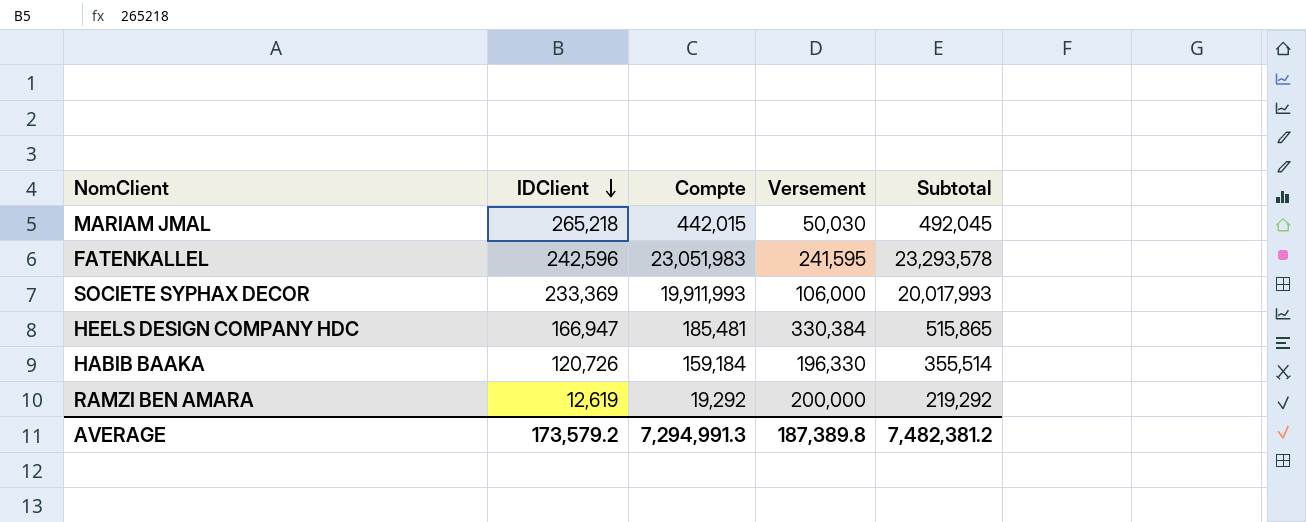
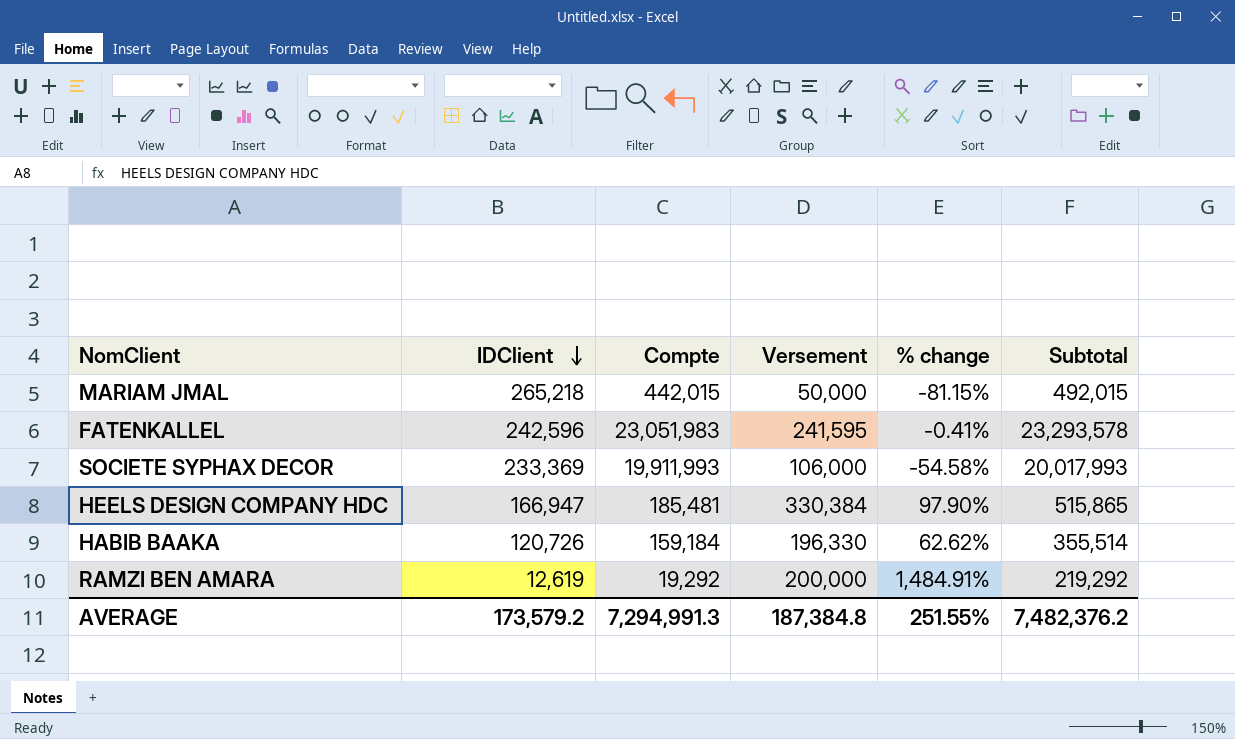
column % change | formula: none -> ([Versement] - [IDClient]) / [IDClient]
MARIAM JMAL | Versement: 50,030 -> 50,000
MARIAM JMAL | Subtotal: 492,045 -> 492,015
AVERAGE | Versement: 187,389.8 -> 187,384.8
AVERAGE | Subtotal: 7,482,381.2 -> 7,482,376.2

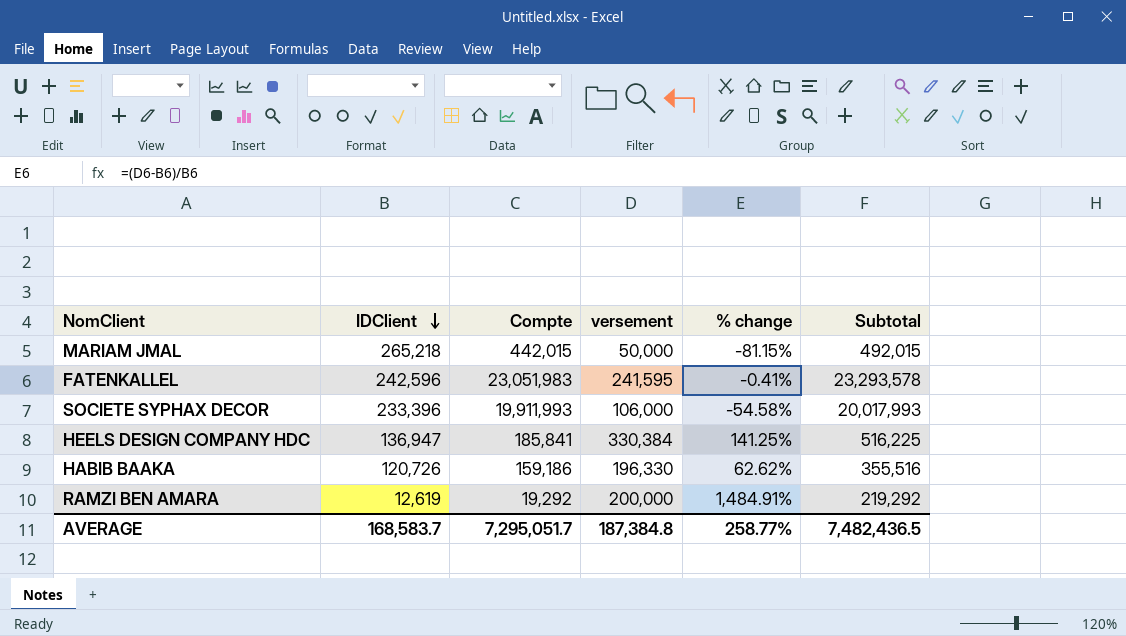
column name: Versement -> versement
SOCIETE SYPHAX DECOR | IDClient: 233,369 -> 233,396
HEELS DESIGN COMPANY HDC | IDClient: 166,947 -> 136,947
HEELS DESIGN COMPANY HDC | Compte: 185,481 -> 185,841
HEELS DESIGN COMPANY HDC | % change: 97.90% -> 141.25%
HEELS DESIGN COMPANY HDC | Subtotal: 515,865 -> 516,225
HABIB BAAKA | Compte: 159,184 -> 159,186
HABIB BAAKA | Subtotal: 355,514 -> 355,516
AVERAGE | IDClient: 173,579.2 -> 168,583.7
AVERAGE | Compte: 7,294,991.3 -> 7,295,051.7
AVERAGE | % change: 251.55% -> 258.77%
AVERAGE | Subtotal: 7,482,376.2 -> 7,482,436.5

